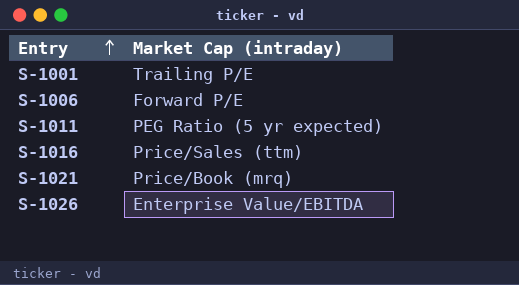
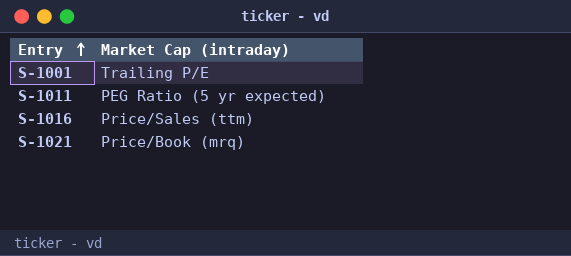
row S-1006: Forward P/E -> none
row S-1026: Enterprise Value/EBITDA -> none

